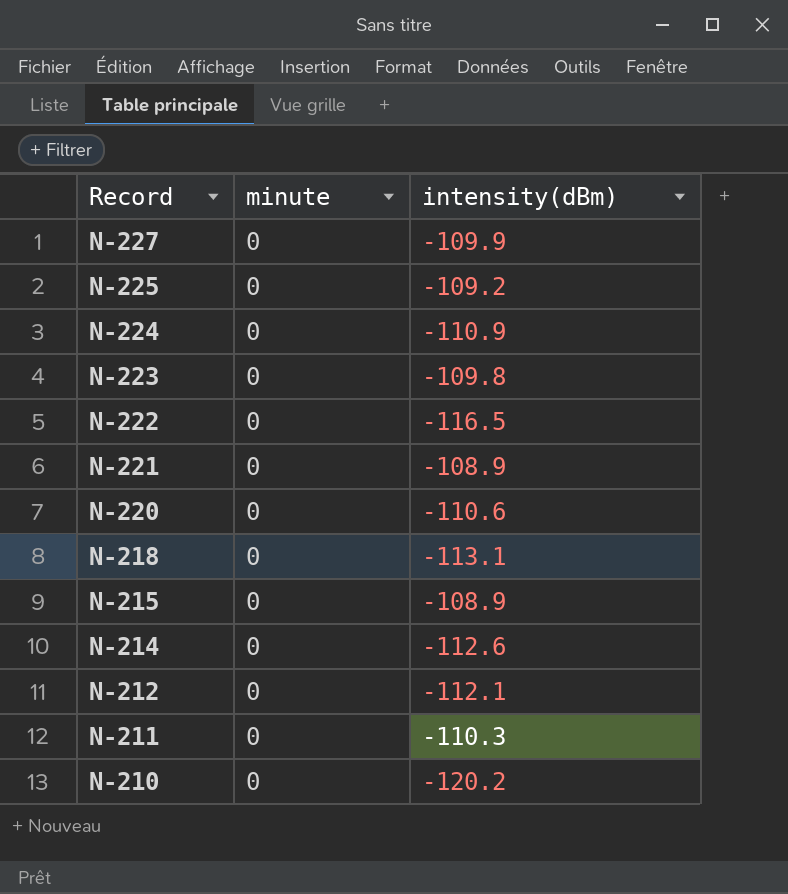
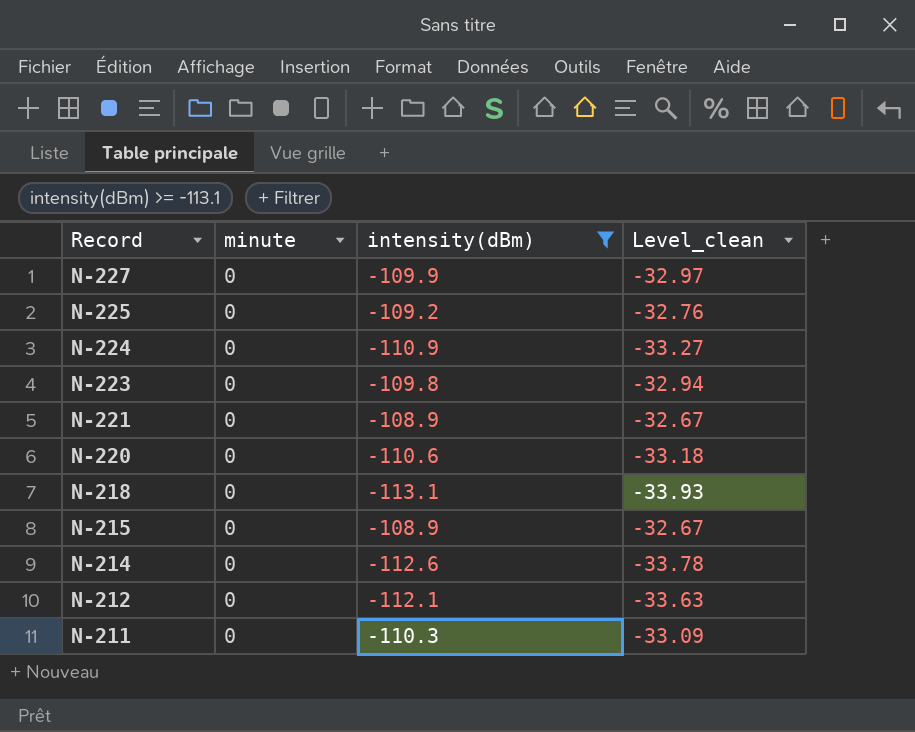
filter: none -> intensity(dBm) >= -113.1
column Level_clean | formula: none -> [intensity(dBm)] * 0.3

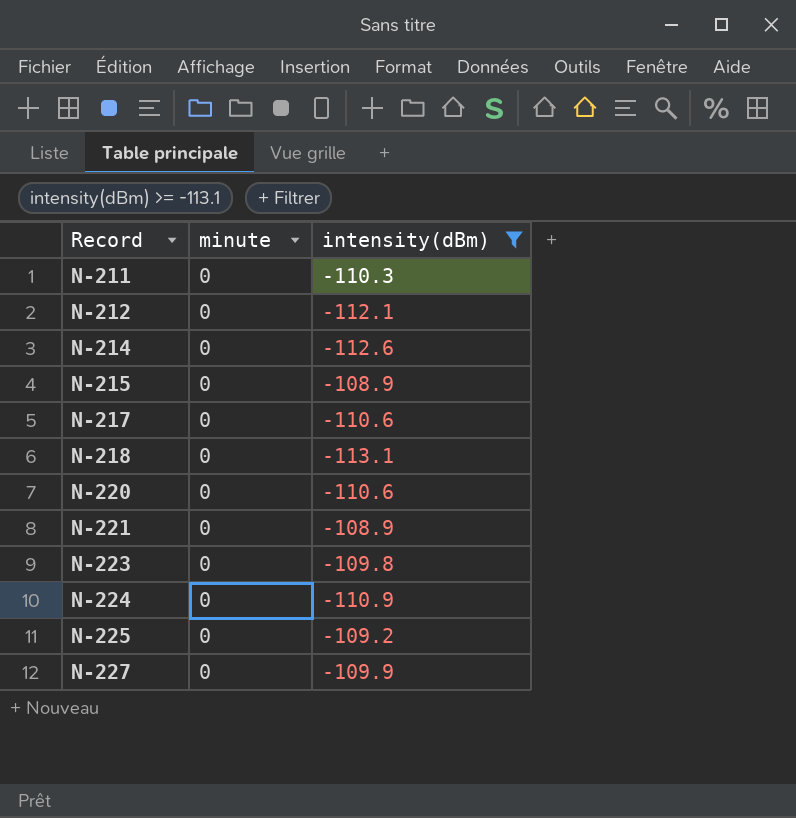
row order: Record descending -> Record ascending
column Level_clean | formula: [intensity(dBm)] * 0.3 -> none
row N-217: none -> 0 | -110.6

